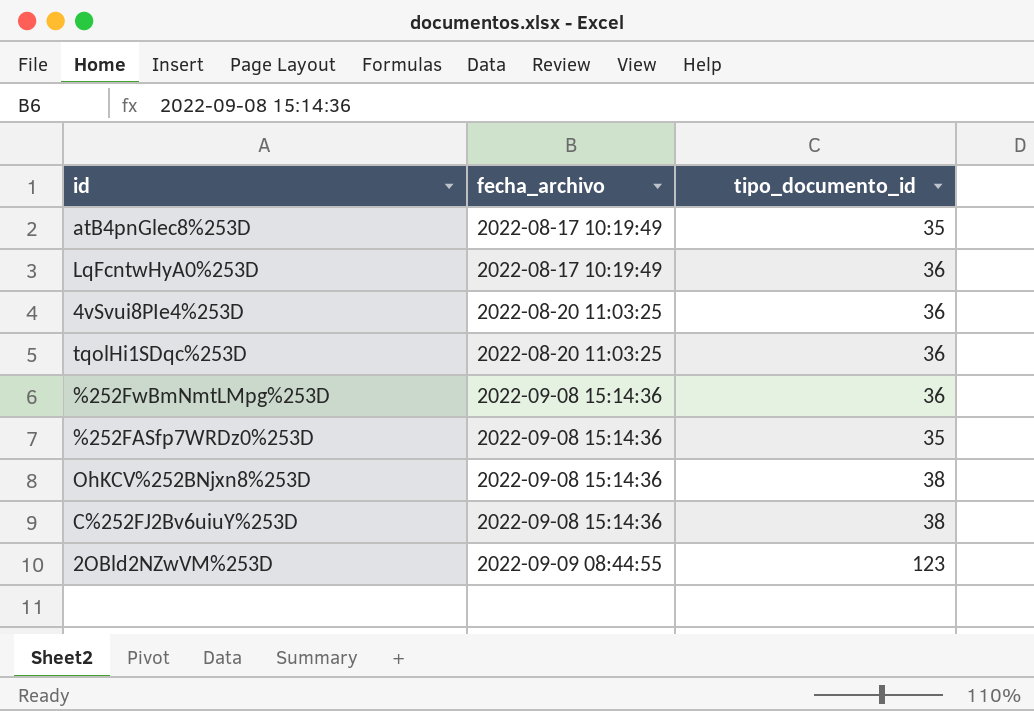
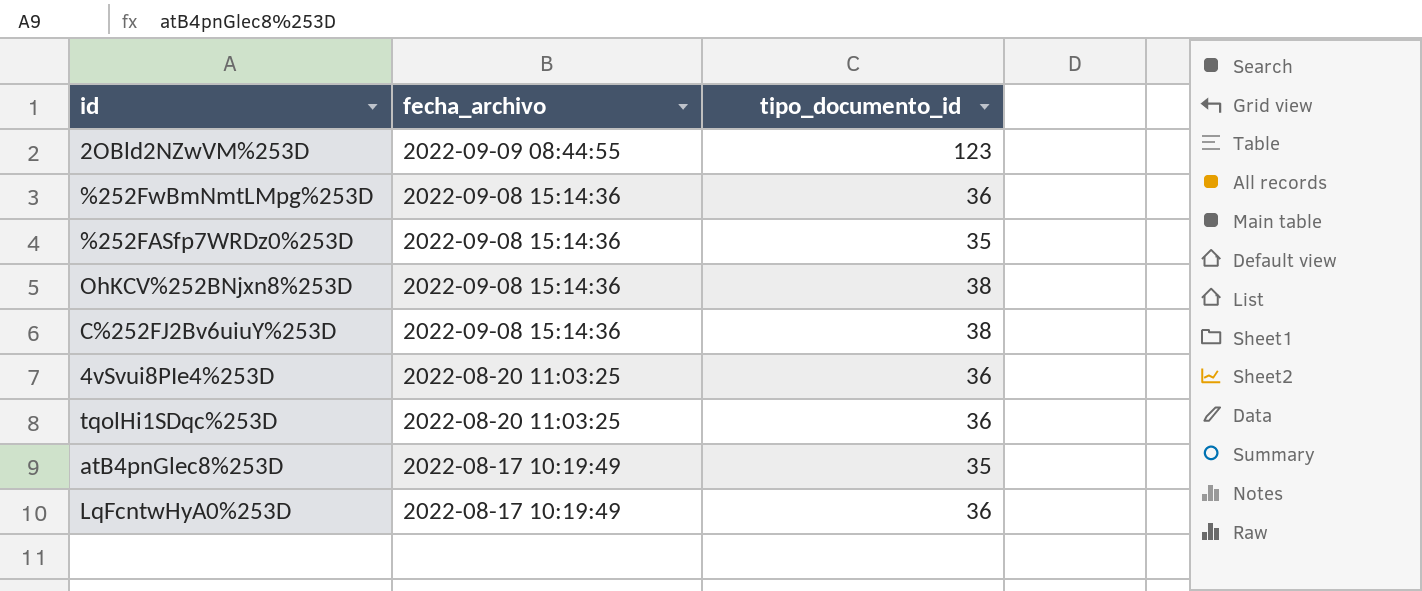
row order: fecha_archivo ascending -> fecha_archivo descending

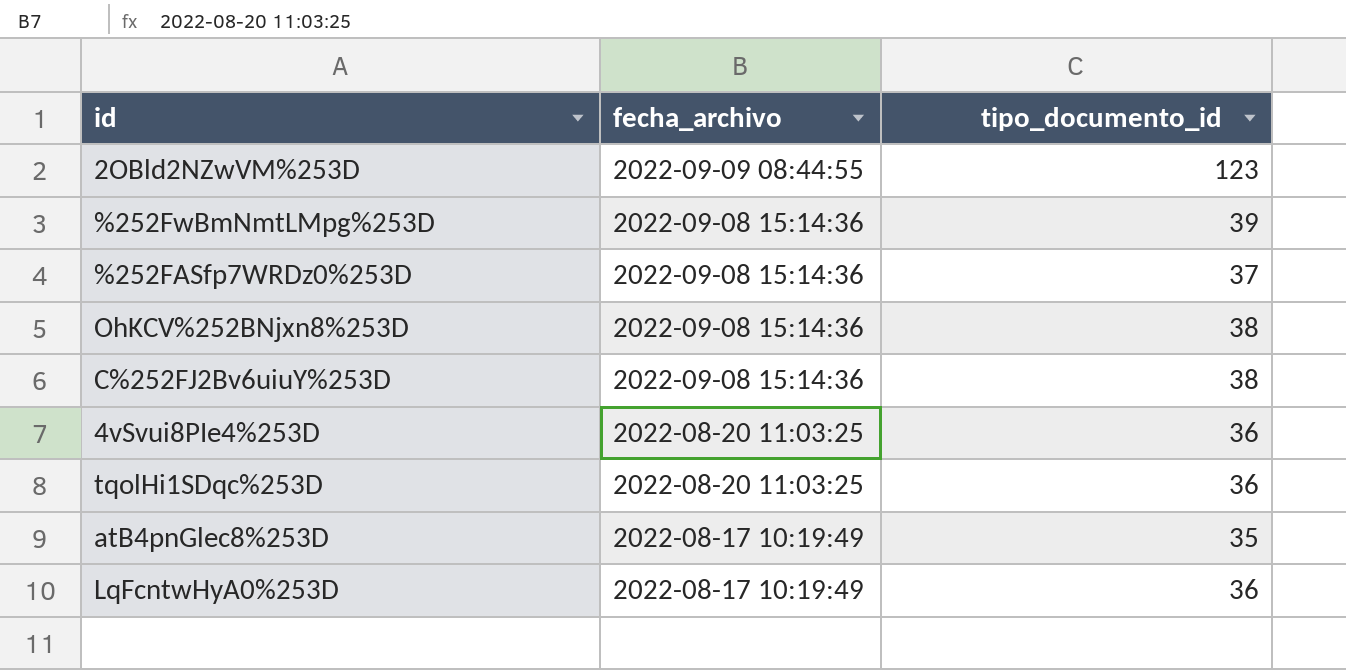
%252FwBmNmtLMpg%253D | tipo_documento_id: 36 -> 39
%252FASfp7WRDz0%253D | tipo_documento_id: 35 -> 37

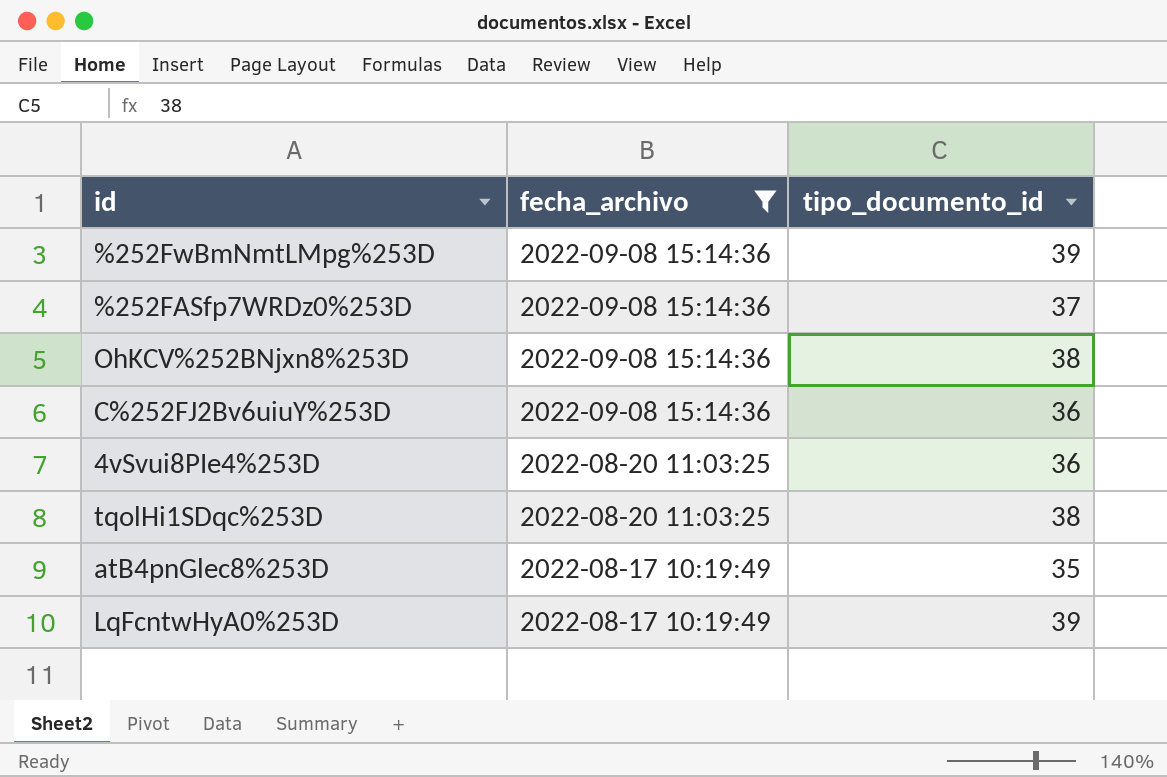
filter: none -> fecha_archivo != 2022-09-09 08:44:55
C%252FJ2Bv6uiuY%253D | tipo_documento_id: 38 -> 36
tqolHi1SDqc%253D | tipo_documento_id: 36 -> 38
LqFcntwHyA0%253D | tipo_documento_id: 36 -> 39

